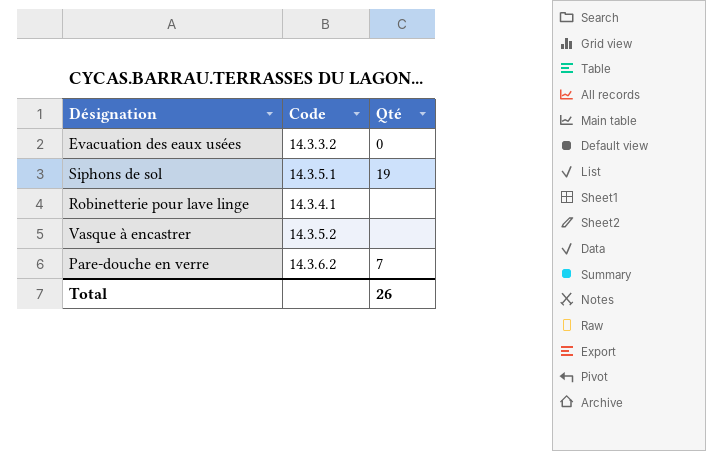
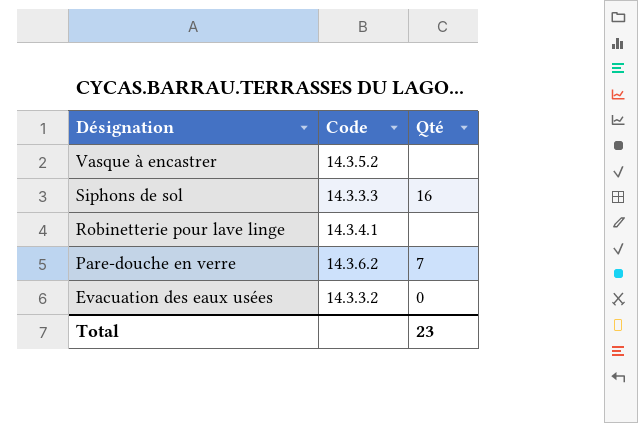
row order: none -> Désignation descending
Siphons de sol | Code: 14.3.5.1 -> 14.3.3.3
Siphons de sol | Qté: 19 -> 16
Total | Qté: 26 -> 23

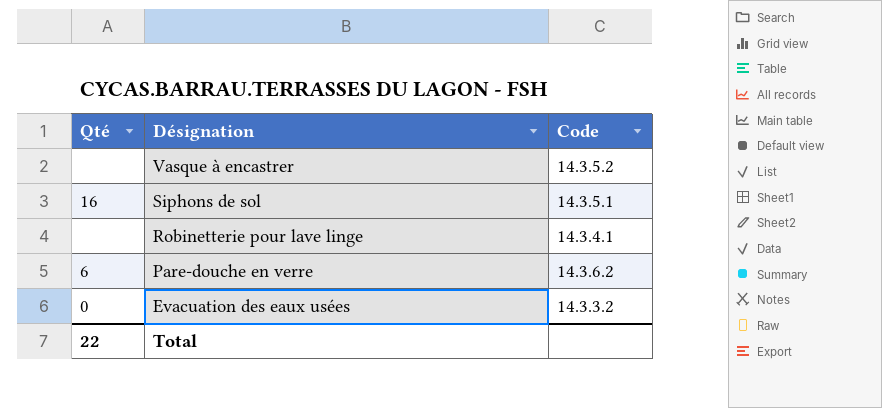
column Qté | position: 3 -> 1
Siphons de sol | Code: 14.3.3.3 -> 14.3.5.1
Pare-douche en verre | Qté: 7 -> 6
Total | Qté: 23 -> 22

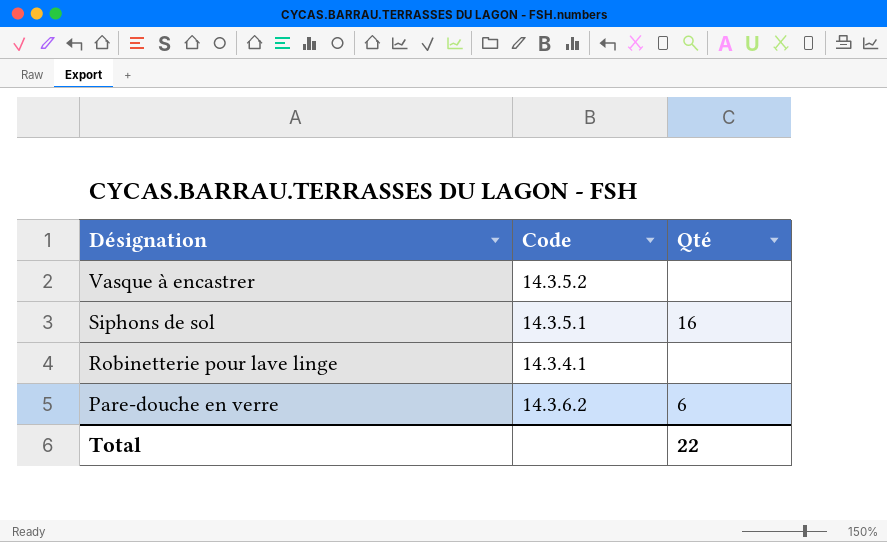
column Qté | position: 1 -> 3
row Evacuation des eaux usées: 0 | 14.3.3.2 -> none

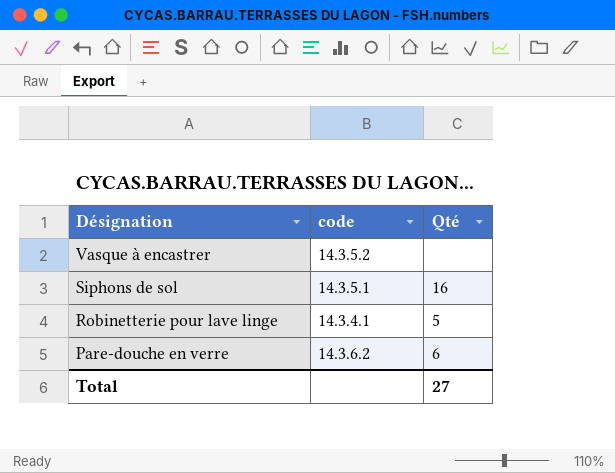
column name: Code -> code
Robinetterie pour lave linge | Qté: none -> 5
Total | Qté: 22 -> 27

